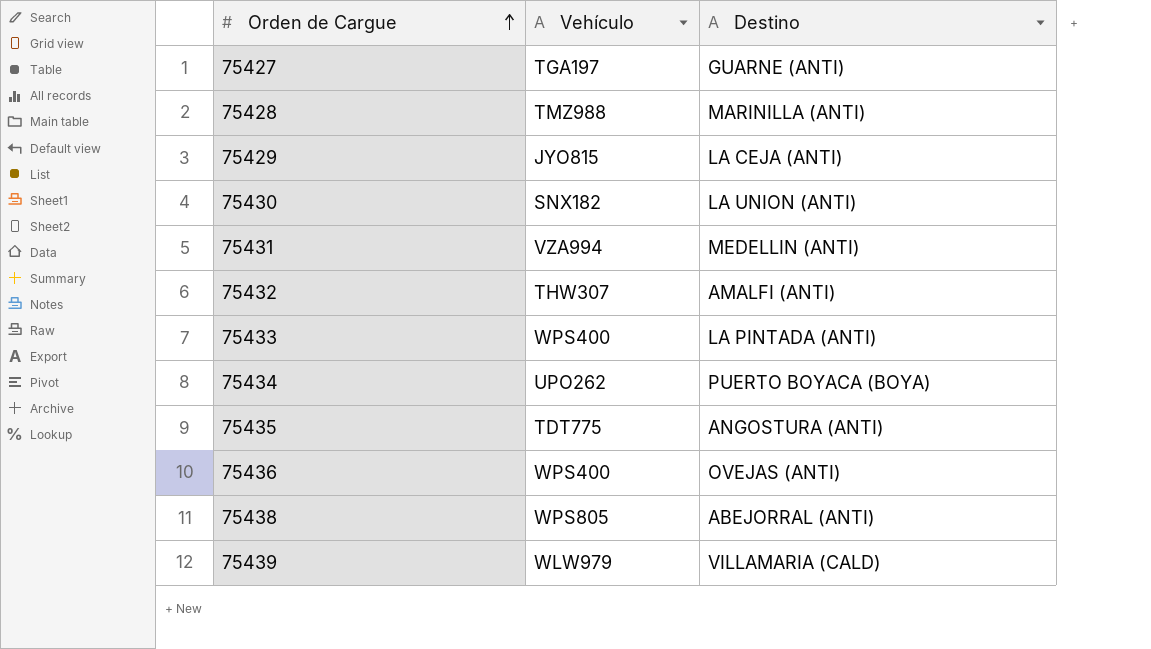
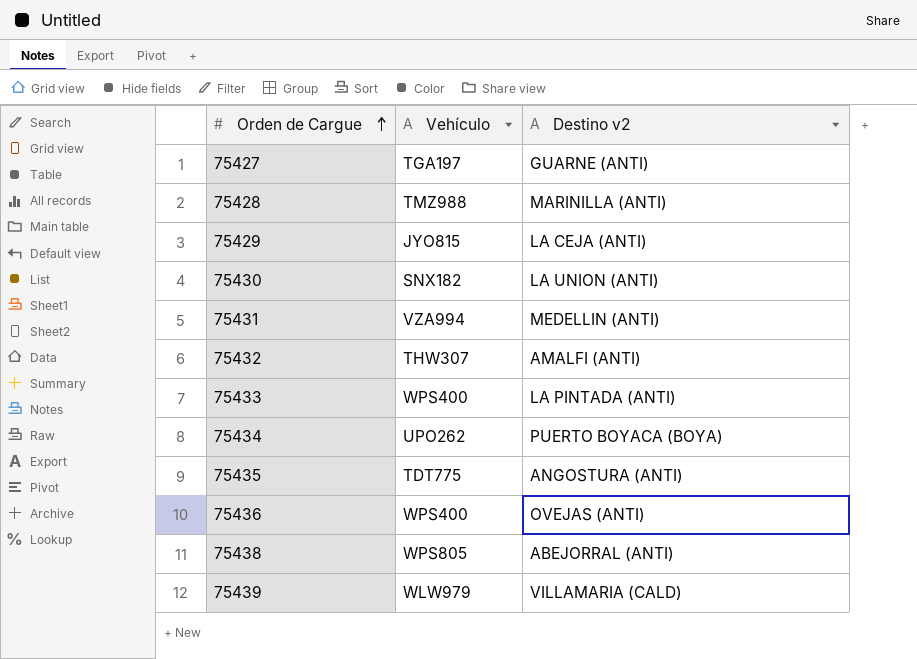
column name: Destino -> Destino v2

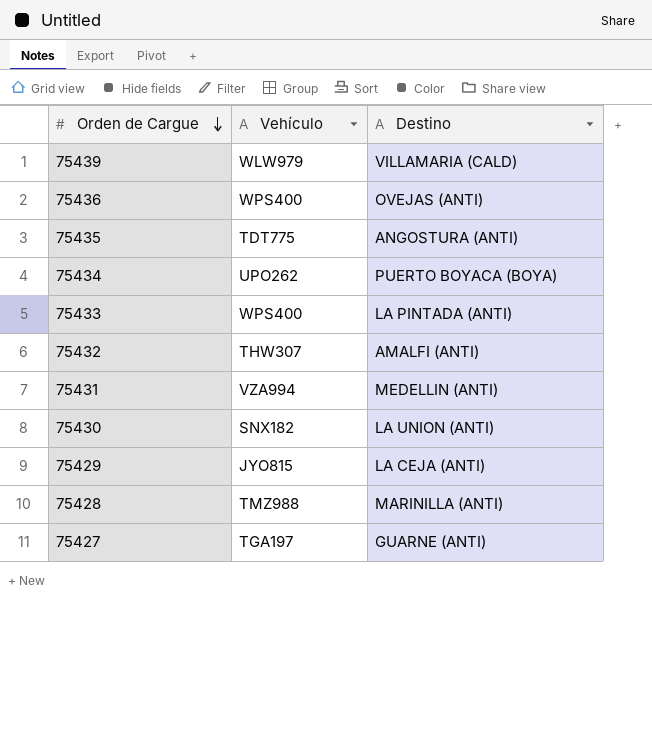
row order: Orden de Cargue ascending -> Orden de Cargue descending
column name: Destino v2 -> Destino
row 75438: WPS805 | ABEJORRAL (ANTI) -> none

